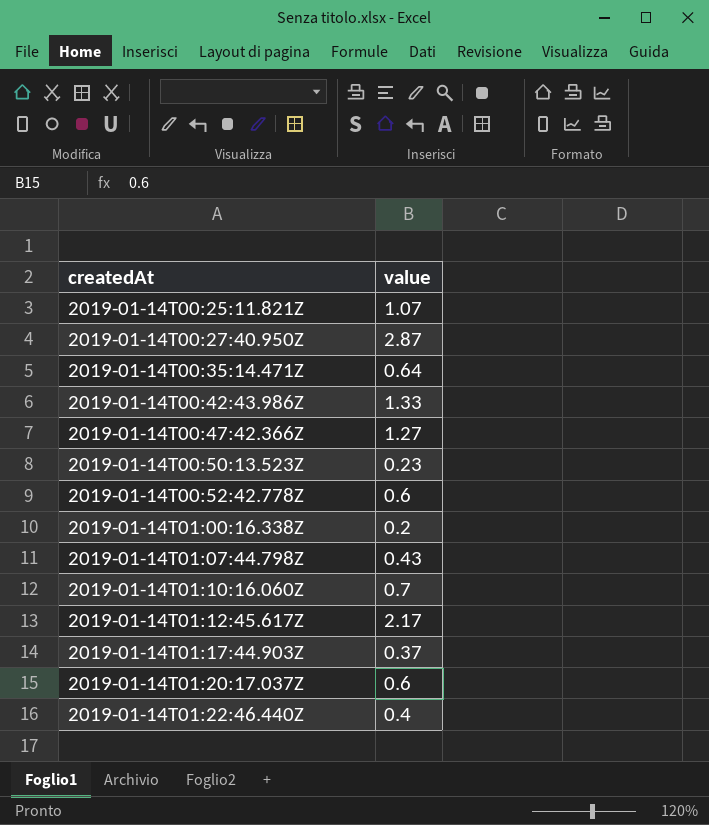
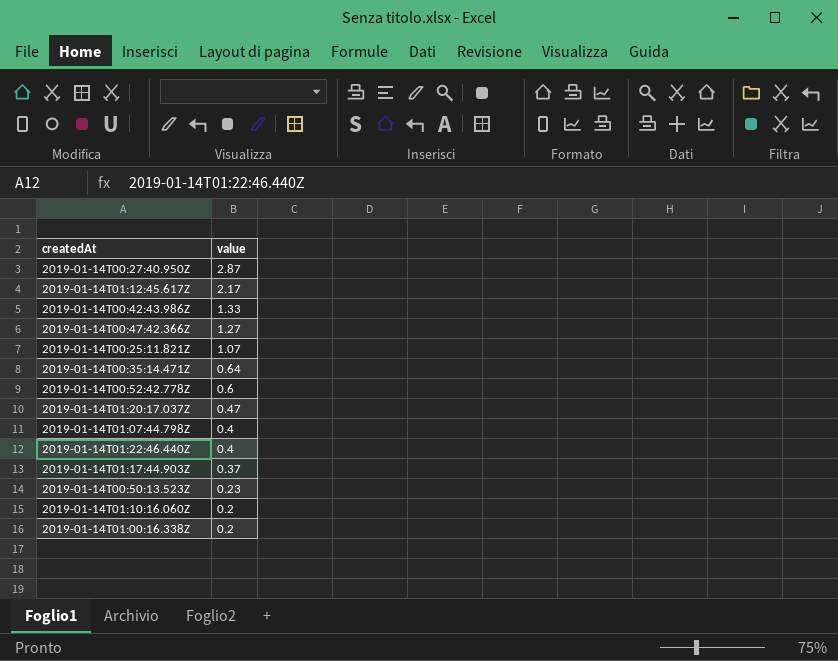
row order: createdAt ascending -> value descending
2019-01-14T01:20:17.037Z | value: 0.6 -> 0.47
2019-01-14T01:07:44.798Z | value: 0.43 -> 0.4
2019-01-14T01:10:16.060Z | value: 0.7 -> 0.2

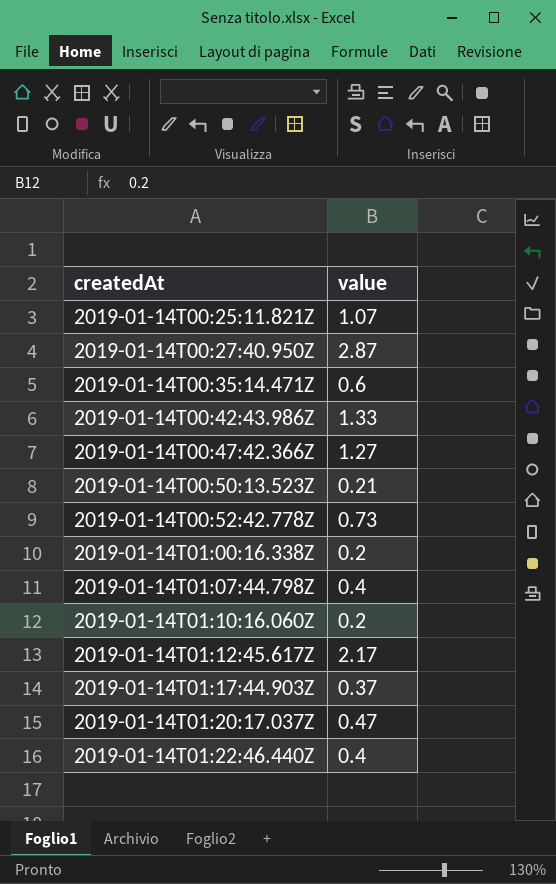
row order: value descending -> createdAt ascending
2019-01-14T00:35:14.471Z | value: 0.64 -> 0.6
2019-01-14T00:50:13.523Z | value: 0.23 -> 0.21
2019-01-14T00:52:42.778Z | value: 0.6 -> 0.73

